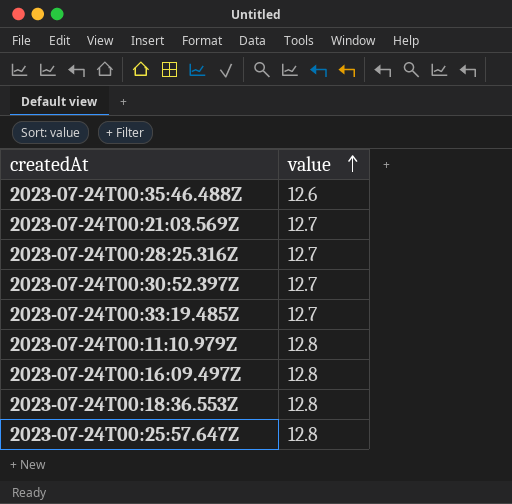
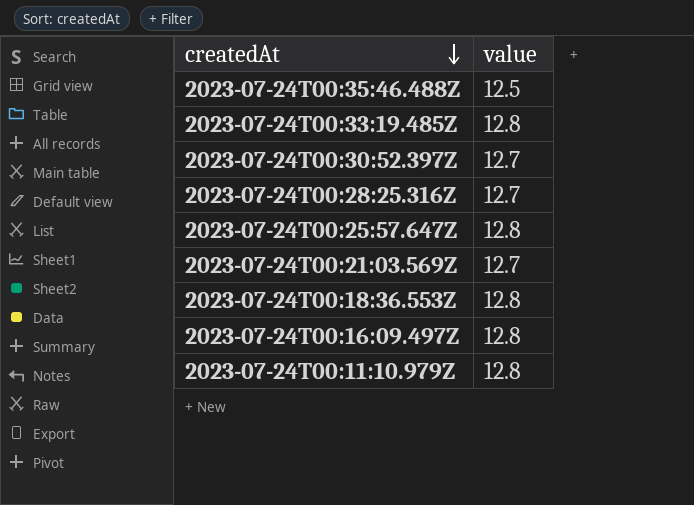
row order: value ascending -> createdAt descending
2023-07-24T00:35:46.488Z | value: 12.6 -> 12.5
2023-07-24T00:33:19.485Z | value: 12.7 -> 12.8

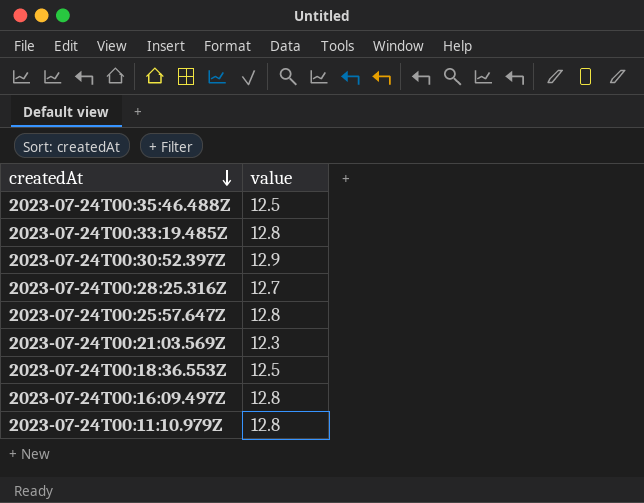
2023-07-24T00:30:52.397Z | value: 12.7 -> 12.9
2023-07-24T00:21:03.569Z | value: 12.7 -> 12.3
2023-07-24T00:18:36.553Z | value: 12.8 -> 12.5

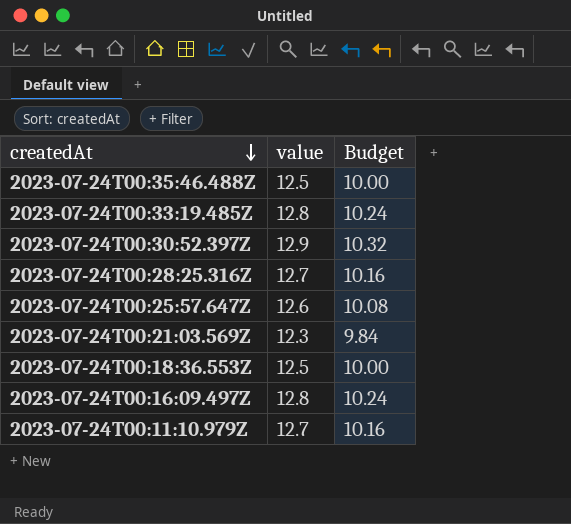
column Budget | formula: none -> [value] * 0.8
2023-07-24T00:25:57.647Z | value: 12.8 -> 12.6
2023-07-24T00:11:10.979Z | value: 12.8 -> 12.7

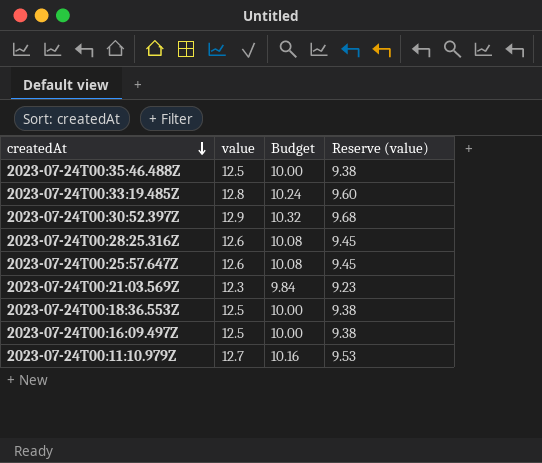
column Reserve (value) | formula: none -> [value] * 0.75
2023-07-24T00:28:25.316Z | value: 12.7 -> 12.6
2023-07-24T00:28:25.316Z | Budget: 10.16 -> 10.08
2023-07-24T00:16:09.497Z | value: 12.8 -> 12.5
2023-07-24T00:16:09.497Z | Budget: 10.24 -> 10.00

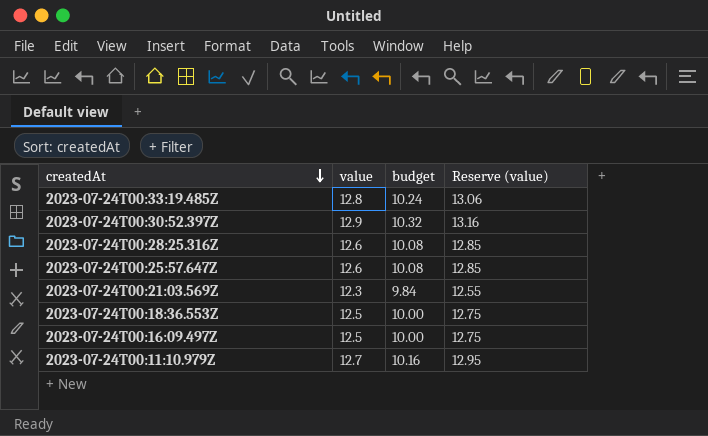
column name: Budget -> budget
column Reserve (value) | formula: [value] * 0.75 -> [value] * 1.02
row 2023-07-24T00:35:46.488Z: 12.5 | 10.00 | 9.38 -> none

